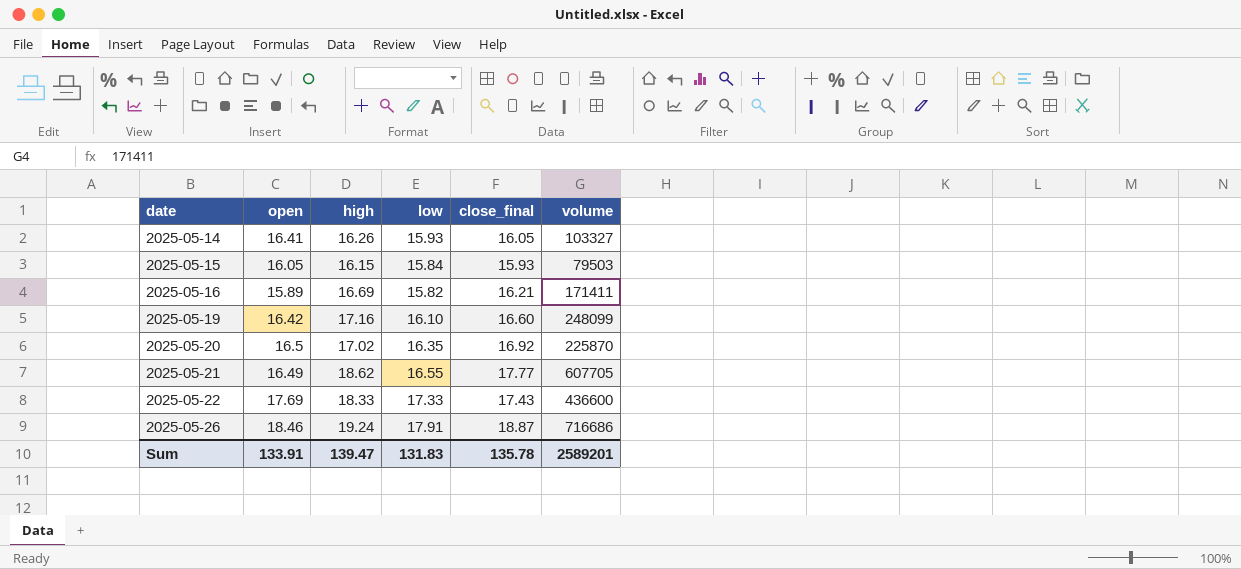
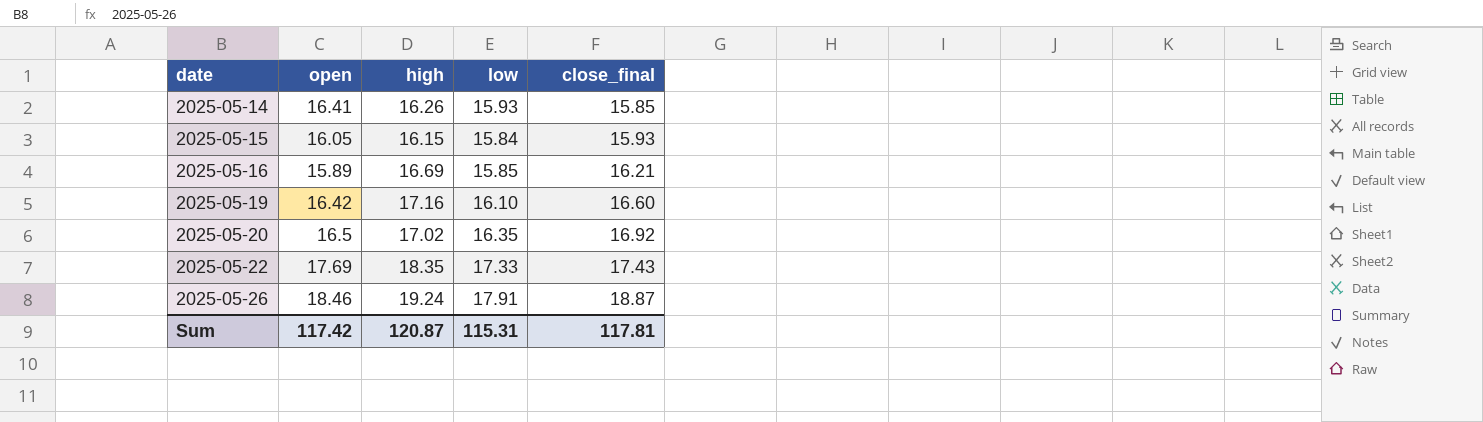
column volume | position: 6 -> none
row 2025-05-21: 16.49 | 18.62 | 16.55 | 17.77 | 607705 -> none
2025-05-14 | close_final: 16.05 -> 15.85
2025-05-16 | low: 15.82 -> 15.85
2025-05-22 | high: 18.33 -> 18.35
Sum | open: 133.91 -> 117.42
Sum | high: 139.47 -> 120.87
Sum | low: 131.83 -> 115.31
Sum | close_final: 135.78 -> 117.81

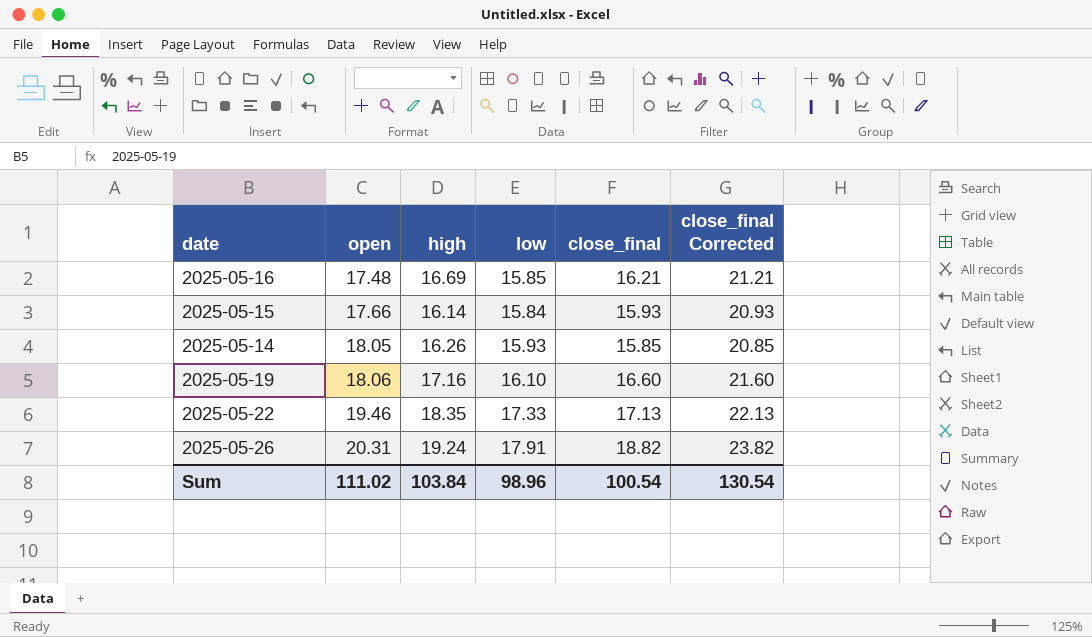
row order: date ascending -> open ascending
column close_final Corrected | formula: none -> [close_final] + 5
row 2025-05-20: 16.5 | 17.02 | 16.35 | 16.92 -> none
2025-05-16 | open: 15.89 -> 17.48
2025-05-15 | open: 16.05 -> 17.66
2025-05-15 | high: 16.15 -> 16.14
2025-05-14 | open: 16.41 -> 18.05
2025-05-19 | open: 16.42 -> 18.06
2025-05-22 | open: 17.69 -> 19.46
2025-05-22 | close_final: 17.43 -> 17.13
2025-05-26 | open: 18.46 -> 20.31
2025-05-26 | close_final: 18.87 -> 18.82
Sum | open: 117.42 -> 111.02
Sum | high: 120.87 -> 103.84
Sum | low: 115.31 -> 98.96
Sum | close_final: 117.81 -> 100.54

